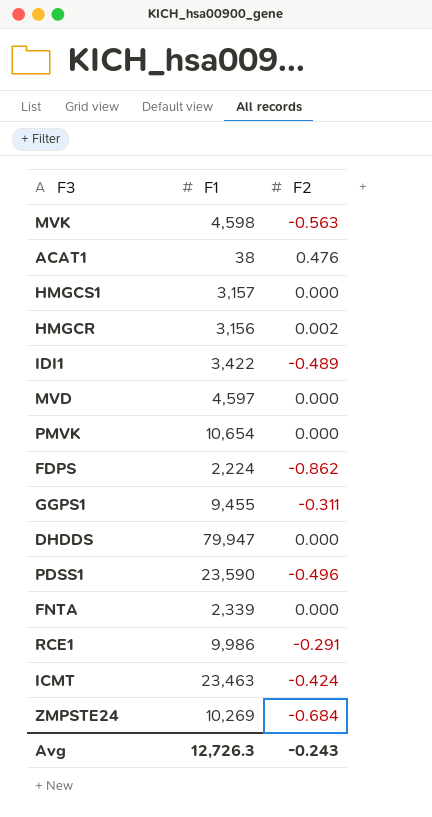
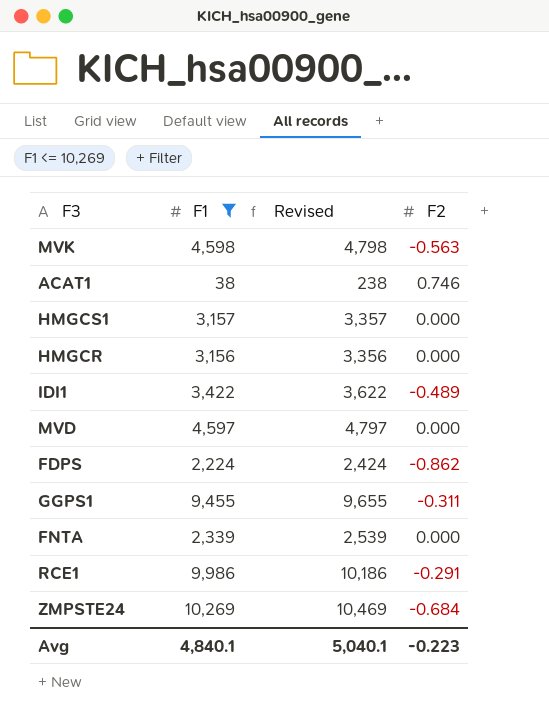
filter: none -> F1 <= 10,269
column Revised | formula: none -> [F1] + 200
ACAT1 | F2: 0.476 -> 0.746
HMGCR | F2: 0.002 -> 0.000
Avg | F1: 12,726.3 -> 4,840.1
Avg | F2: -0.243 -> -0.223

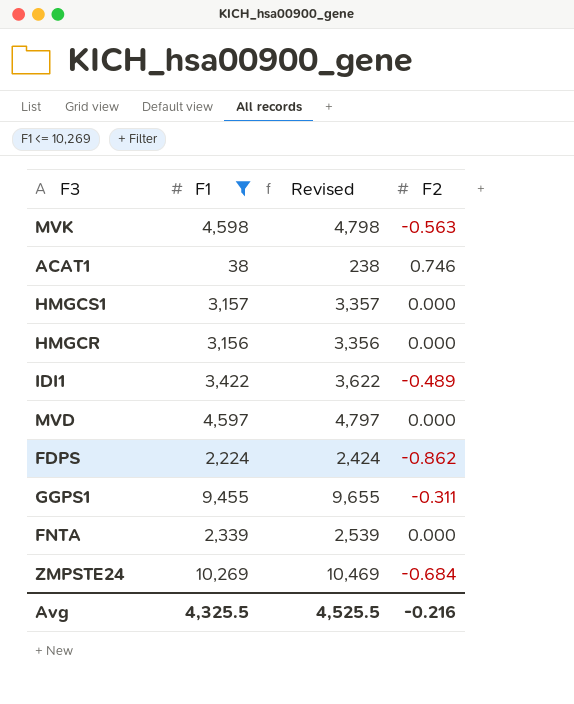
row RCE1: 9,986 | 10,186 | -0.291 -> none
Avg | F1: 4,840.1 -> 4,325.5
Avg | Revised: 5,040.1 -> 4,525.5
Avg | F2: -0.223 -> -0.216

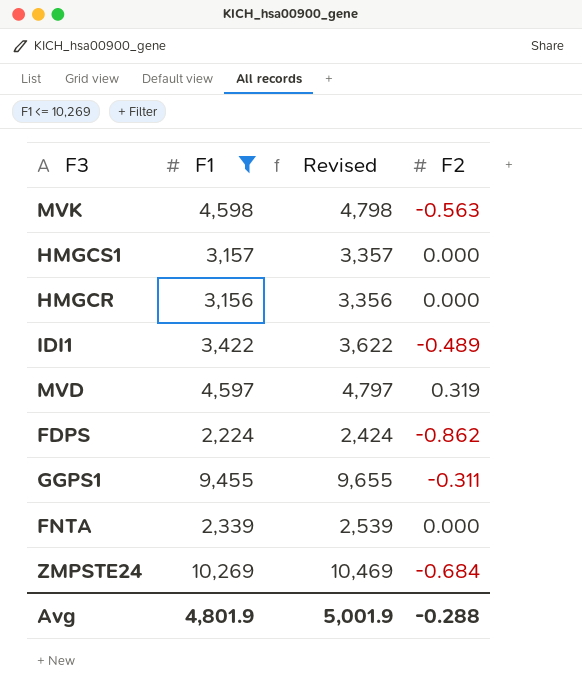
row ACAT1: 38 | 238 | 0.746 -> none
MVD | F2: 0.000 -> 0.319
Avg | F1: 4,325.5 -> 4,801.9
Avg | Revised: 4,525.5 -> 5,001.9
Avg | F2: -0.216 -> -0.288

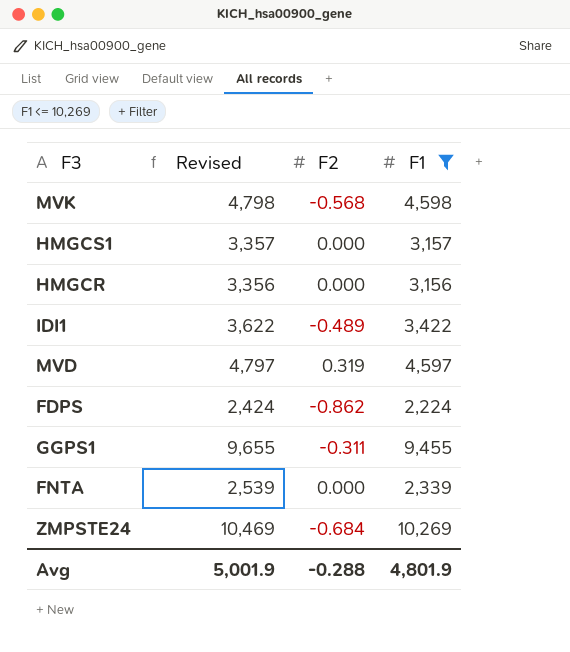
column F1 | position: 2 -> 4
MVK | F2: -0.563 -> -0.568

